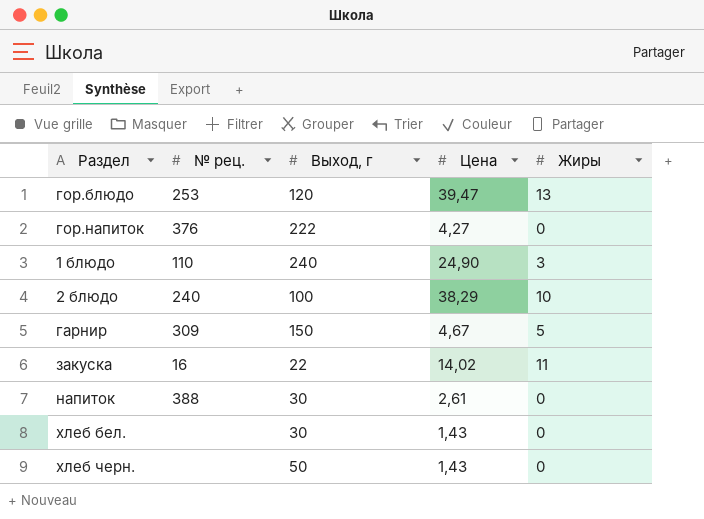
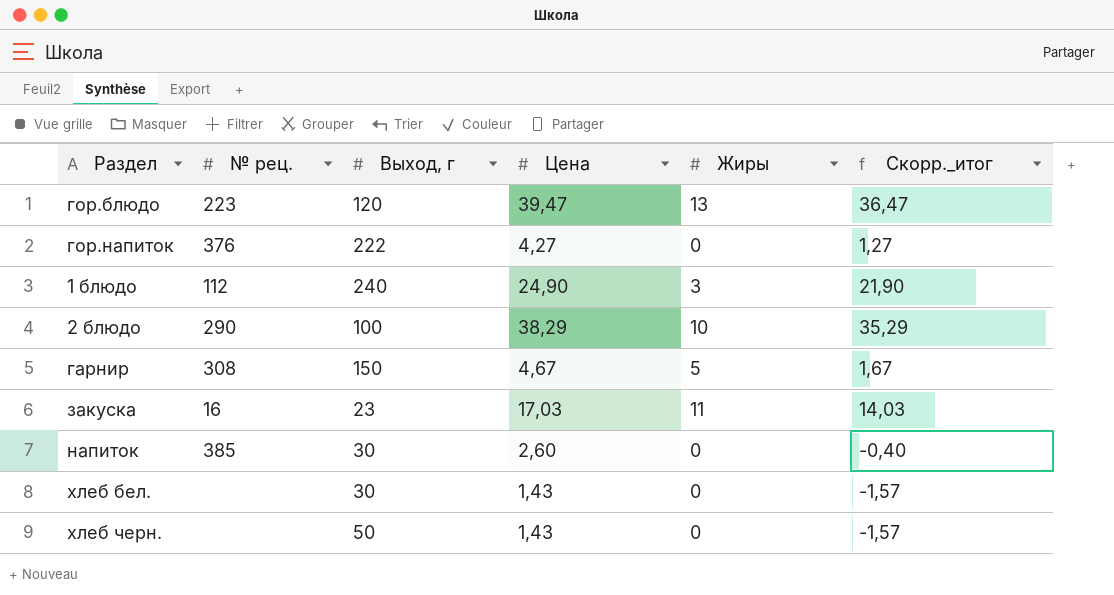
column Скорр._итог | formula: none -> [Цена] - 3
гор.блюдо | № рец.: 253 -> 223
1 блюдо | № рец.: 110 -> 112
2 блюдо | № рец.: 240 -> 290
гарнир | № рец.: 309 -> 308
закуска | Выход, г: 22 -> 23
закуска | Цена: 14,02 -> 17,03
напиток | № рец.: 388 -> 385
напиток | Цена: 2,61 -> 2,60

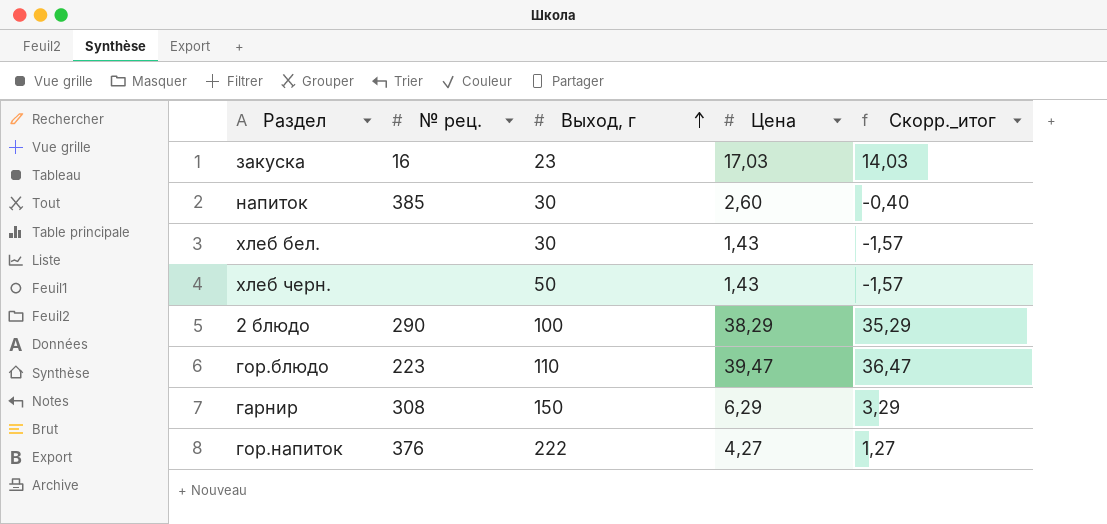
row order: none -> Выход, г ascending
column Жиры | position: 5 -> none
row 1 блюдо: 112 | 240 | 24,90 | 3 | 21,90 -> none
гор.блюдо | Выход, г: 120 -> 110
гарнир | Цена: 4,67 -> 6,29
гарнир | Скорр._итог: 1,67 -> 3,29

